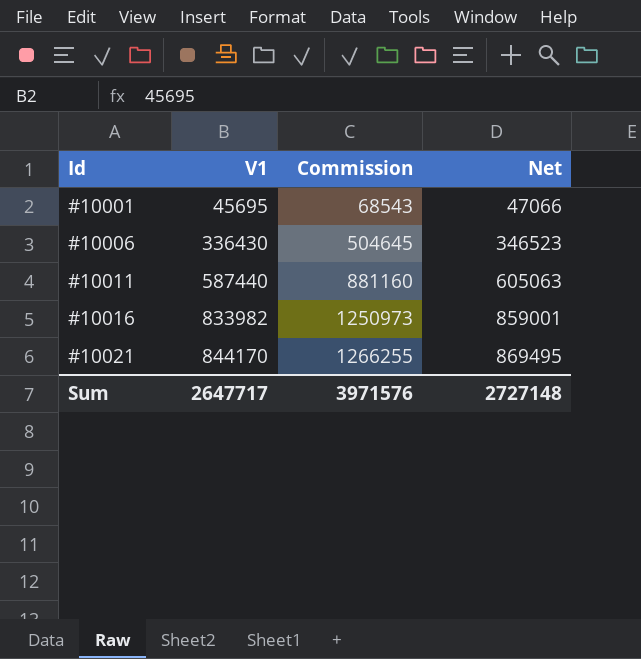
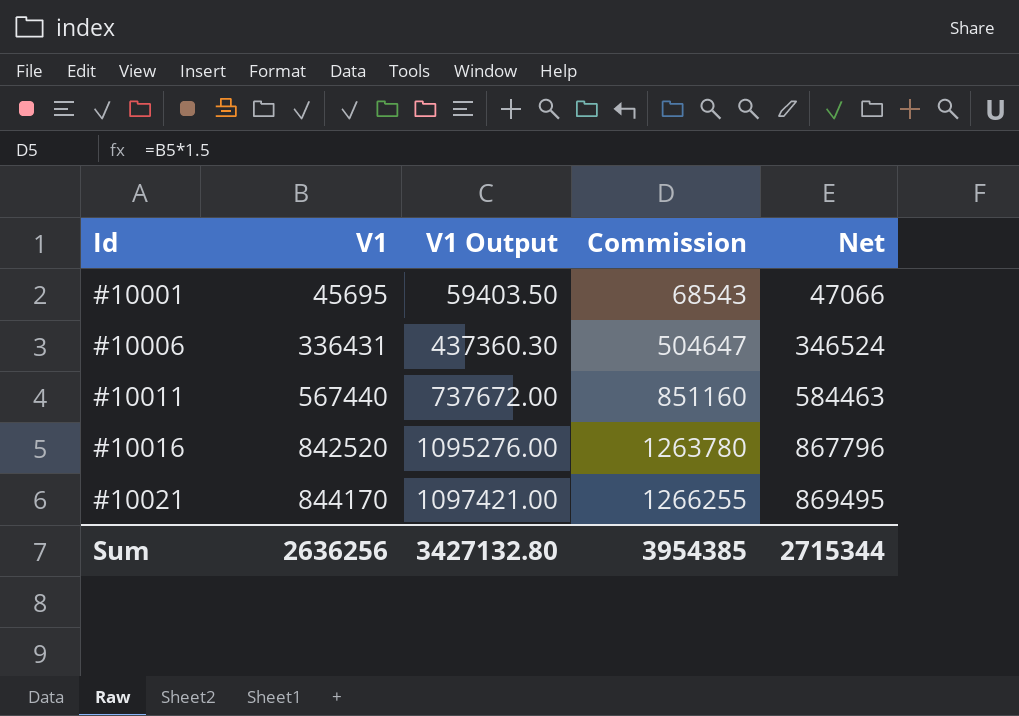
column V1 Output | formula: none -> [V1] * 1.3
#10006 | V1: 336430 -> 336431
#10006 | Commission: 504645 -> 504647
#10006 | Net: 346523 -> 346524
#10011 | V1: 587440 -> 567440
#10011 | Commission: 881160 -> 851160
#10011 | Net: 605063 -> 584463
#10016 | V1: 833982 -> 842520
#10016 | Commission: 1250973 -> 1263780
#10016 | Net: 859001 -> 867796
Sum | V1: 2647717 -> 2636256
Sum | Commission: 3971576 -> 3954385
Sum | Net: 2727148 -> 2715344

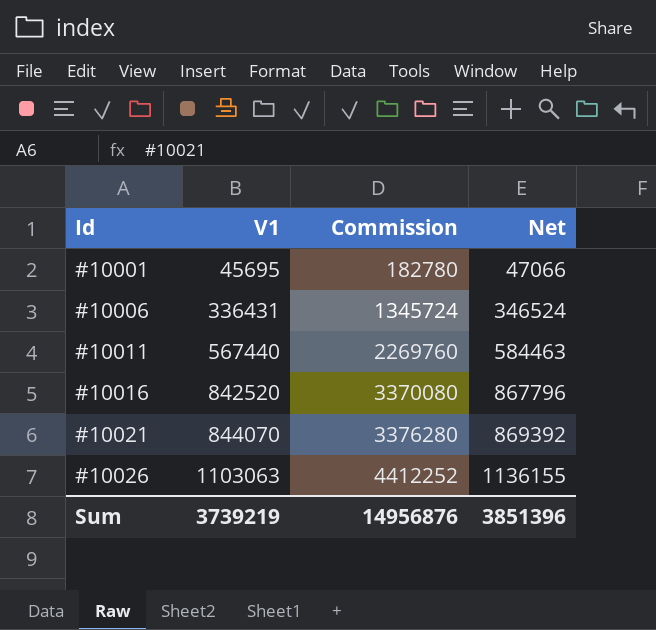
column V1 Output | formula: [V1] * 1.3 -> none
column Commission | formula: [V1] * 1.5 -> [V1] * 4
#10021 | V1: 844170 -> 844070
#10021 | Net: 869495 -> 869392
row #10026: none -> 1103063 | 4412252 | 1136155
Sum | V1: 2636256 -> 3739219
Sum | Commission: 3954385 -> 14956876
Sum | Net: 2715344 -> 3851396

